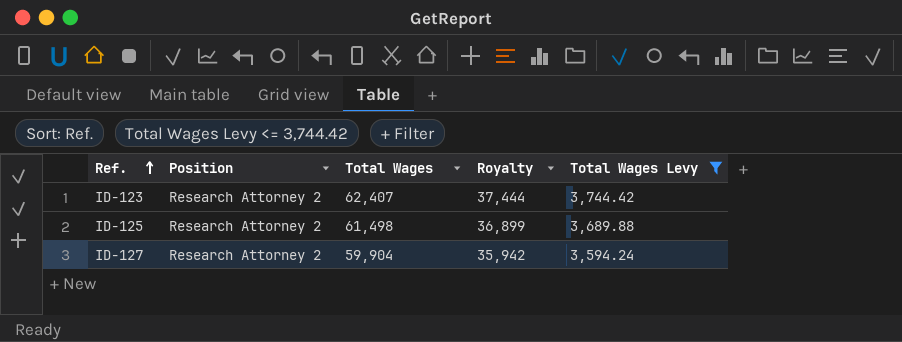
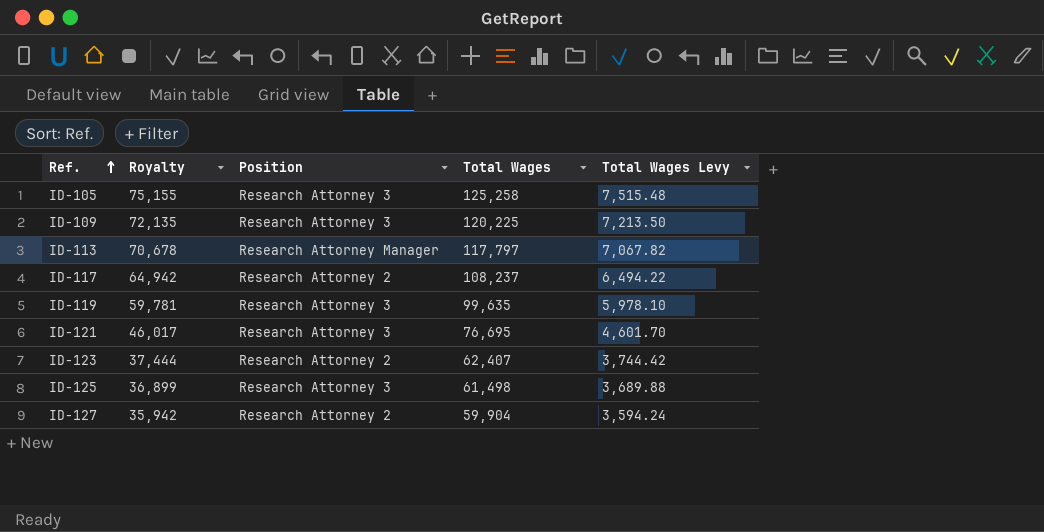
filter: Total Wages Levy <= 3,744.42 -> none
column Royalty | position: 4 -> 2
ID-125 | Position: Research Attorney 2 -> Research Attorney 3

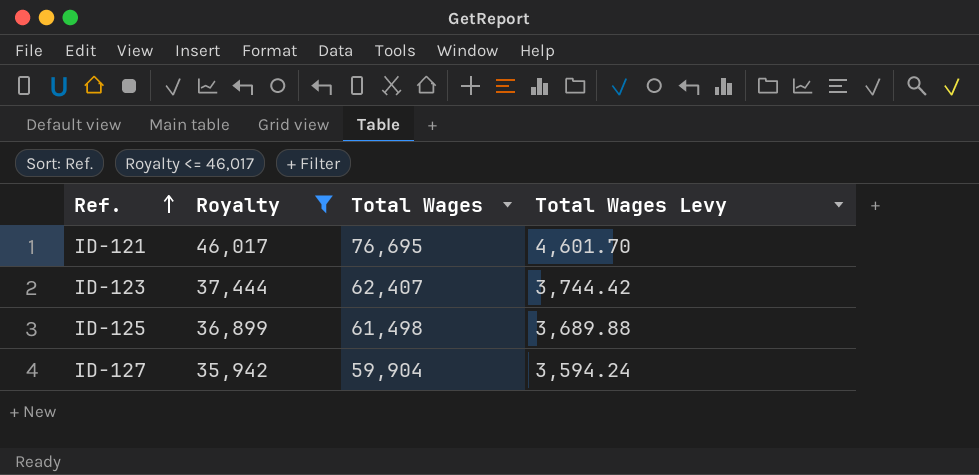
filter: none -> Royalty <= 46,017
column Position | position: 3 -> none

